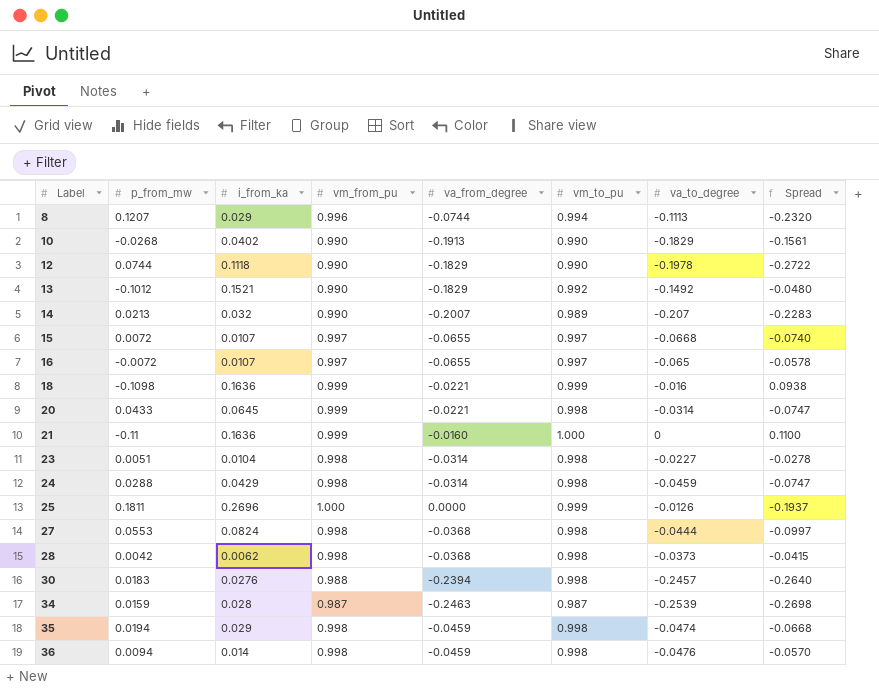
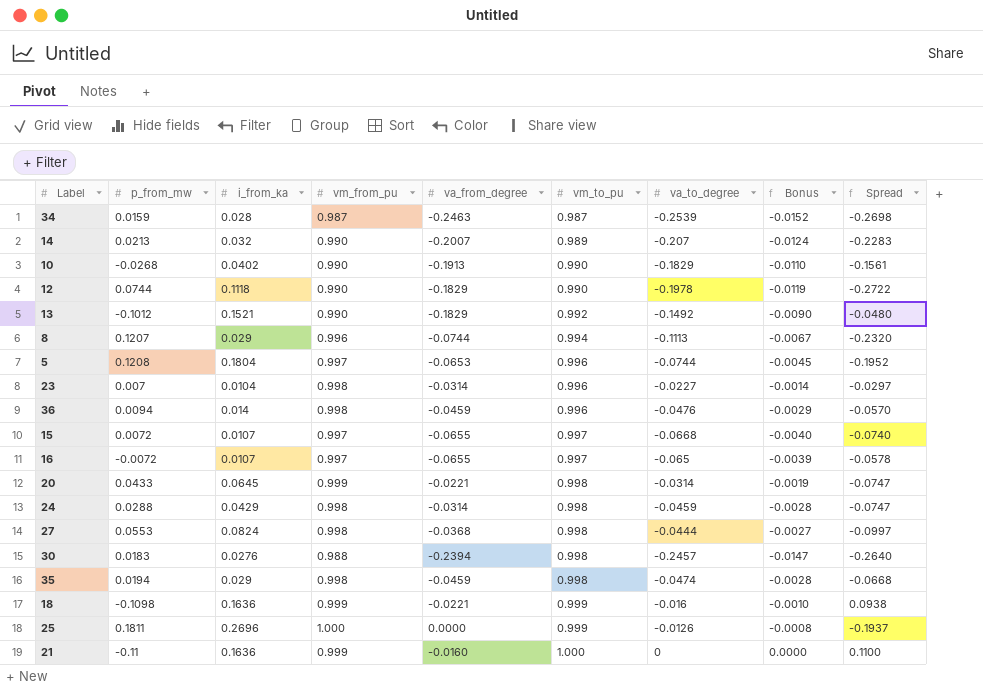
row order: Label ascending -> vm_to_pu ascending
column Bonus | formula: none -> [va_to_degree] * 0.06
row 28: 0.0042 | 0.0062 | 0.998 | -0.0368 | 0.998 | -0.0373 | -0.0415 -> none
row 5: none -> 0.1208 | 0.1804 | 0.997 | -0.0653 | 0.996 | -0.0744 | -0.0045 | -0.1952
23 | p_from_mw: 0.0051 -> 0.007
23 | vm_to_pu: 0.998 -> 0.996
23 | Spread: -0.0278 -> -0.0297
36 | vm_to_pu: 0.998 -> 0.996

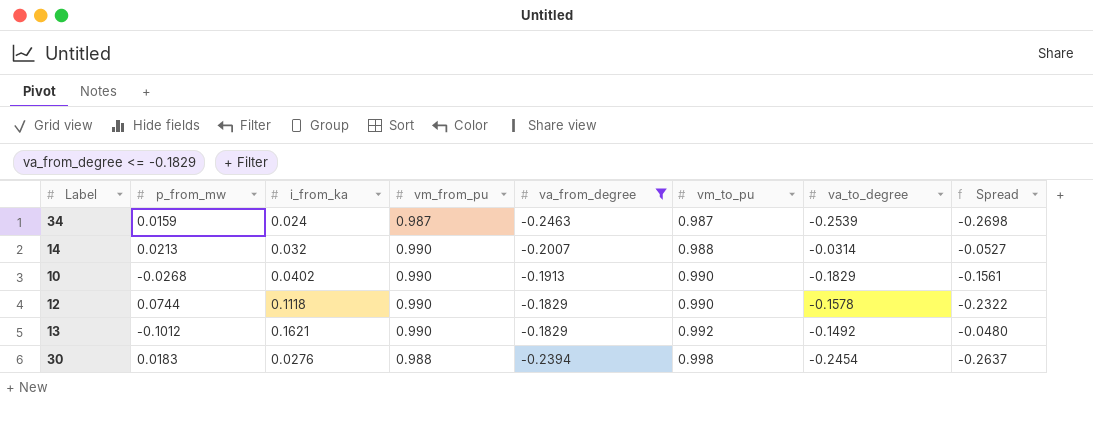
filter: none -> va_from_degree <= -0.1829
column Bonus | formula: [va_to_degree] * 0.06 -> none
34 | i_from_ka: 0.028 -> 0.024
14 | vm_to_pu: 0.989 -> 0.988
14 | va_to_degree: -0.207 -> -0.0314
14 | Spread: -0.2283 -> -0.0527
12 | va_to_degree: -0.1978 -> -0.1578
12 | Spread: -0.2722 -> -0.2322
13 | i_from_ka: 0.1521 -> 0.1621
30 | va_to_degree: -0.2457 -> -0.2454
30 | Spread: -0.2640 -> -0.2637

